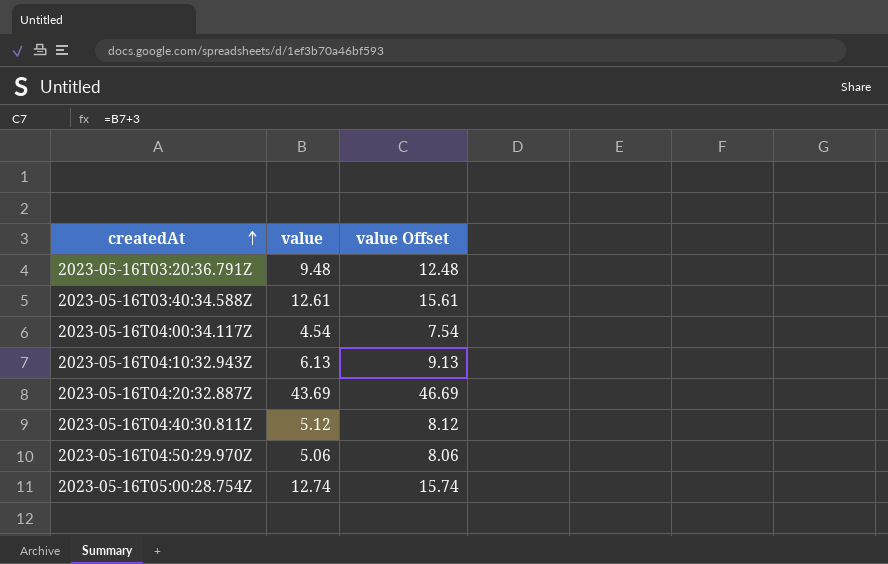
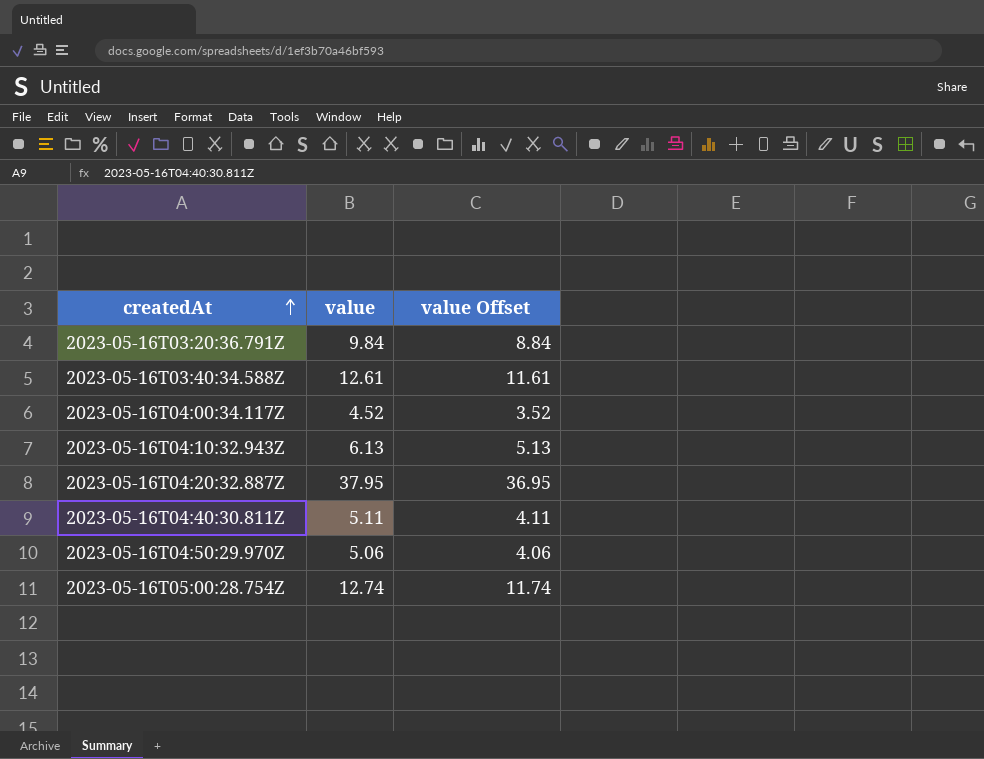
column value Offset | formula: [value] + 3 -> [value] - 1
2023-05-16T03:20:36.791Z | value: 9.48 -> 9.84
2023-05-16T04:00:34.117Z | value: 4.54 -> 4.52
2023-05-16T04:20:32.887Z | value: 43.69 -> 37.95
2023-05-16T04:40:30.811Z | value: 5.12 -> 5.11

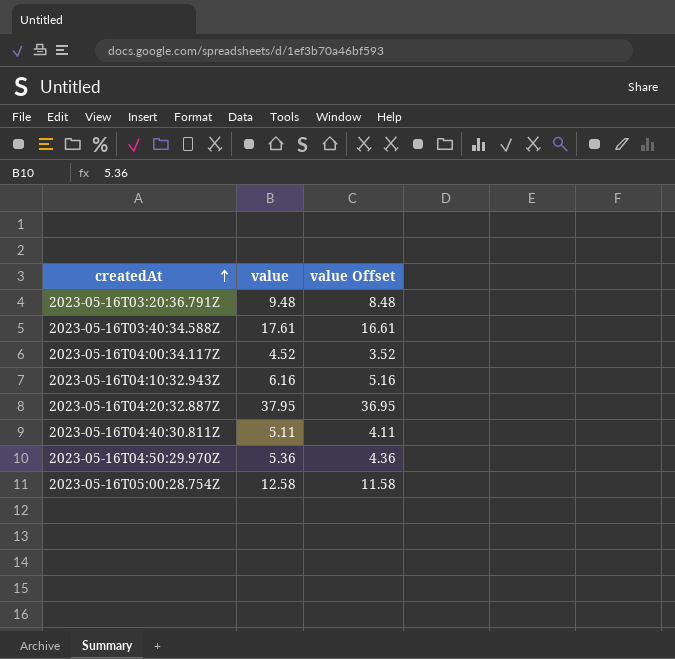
2023-05-16T03:20:36.791Z | value: 9.84 -> 9.48
2023-05-16T03:20:36.791Z | value Offset: 8.84 -> 8.48
2023-05-16T03:40:34.588Z | value: 12.61 -> 17.61
2023-05-16T03:40:34.588Z | value Offset: 11.61 -> 16.61
2023-05-16T04:10:32.943Z | value: 6.13 -> 6.16
2023-05-16T04:10:32.943Z | value Offset: 5.13 -> 5.16
2023-05-16T04:50:29.970Z | value: 5.06 -> 5.36
2023-05-16T04:50:29.970Z | value Offset: 4.06 -> 4.36
2023-05-16T05:00:28.754Z | value: 12.74 -> 12.58
2023-05-16T05:00:28.754Z | value Offset: 11.74 -> 11.58

